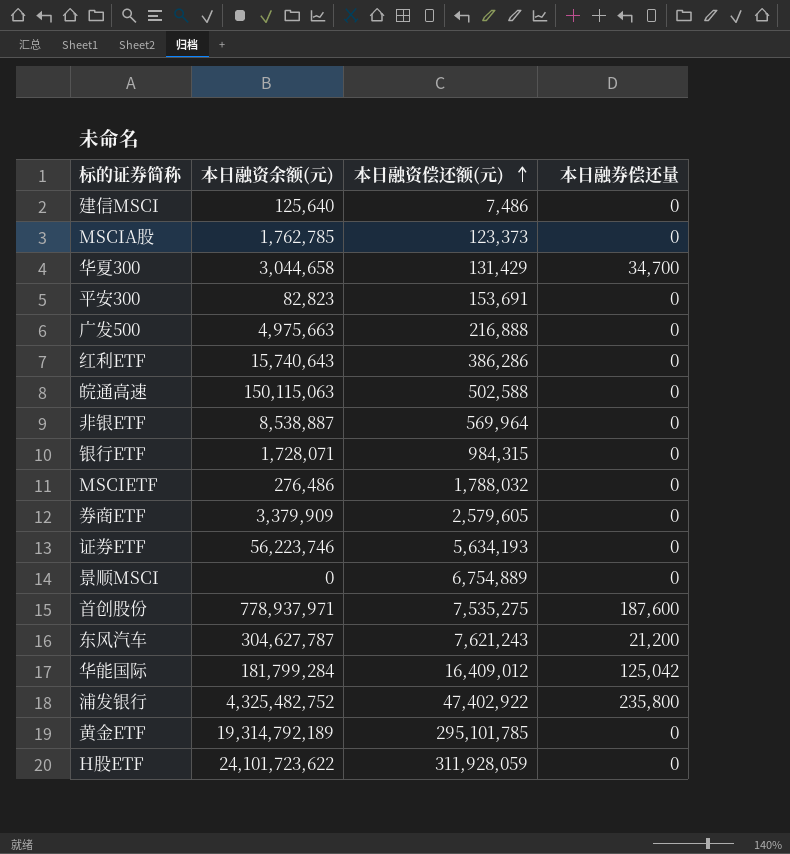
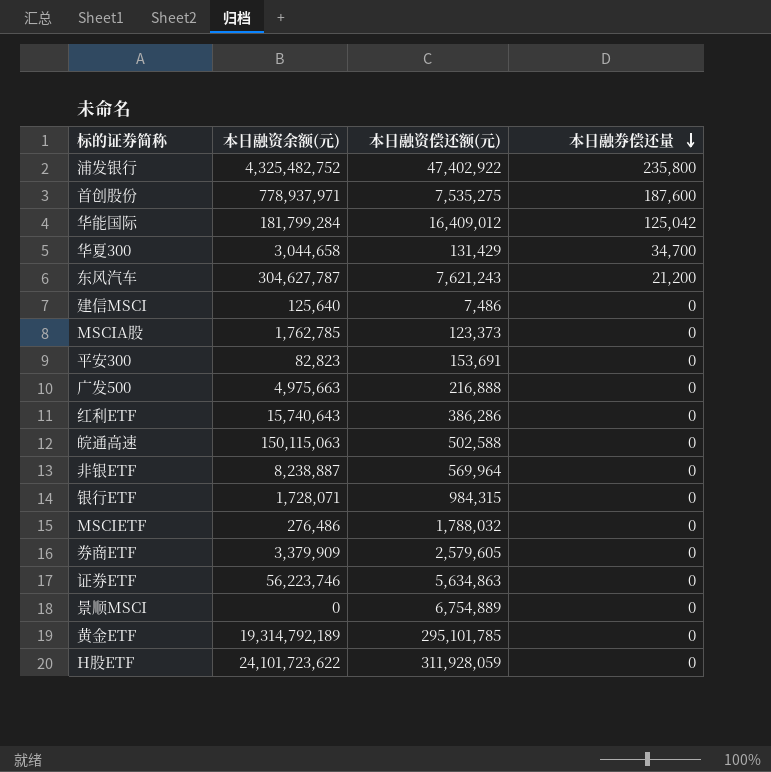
row order: 本日融资偿还额(元) ascending -> 本日融券偿还量 descending
非银ETF | 本日融资余额(元): 8,538,887 -> 8,238,887
证券ETF | 本日融资偿还额(元): 5,634,193 -> 5,634,863

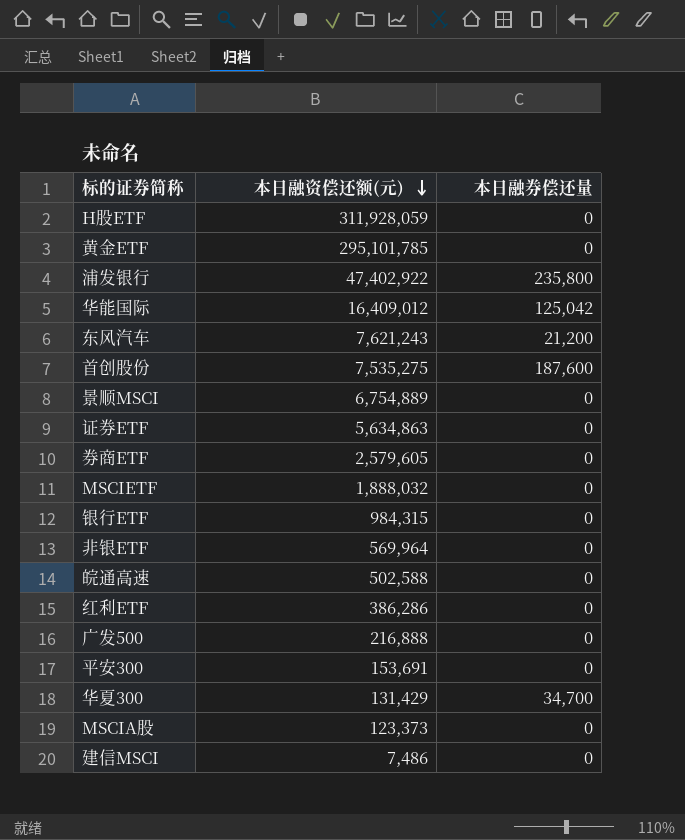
row order: 本日融券偿还量 descending -> 本日融资偿还额(元) descending
column 本日融资余额(元) | position: 2 -> none
MSCIETF | 本日融资偿还额(元): 1,788,032 -> 1,888,032

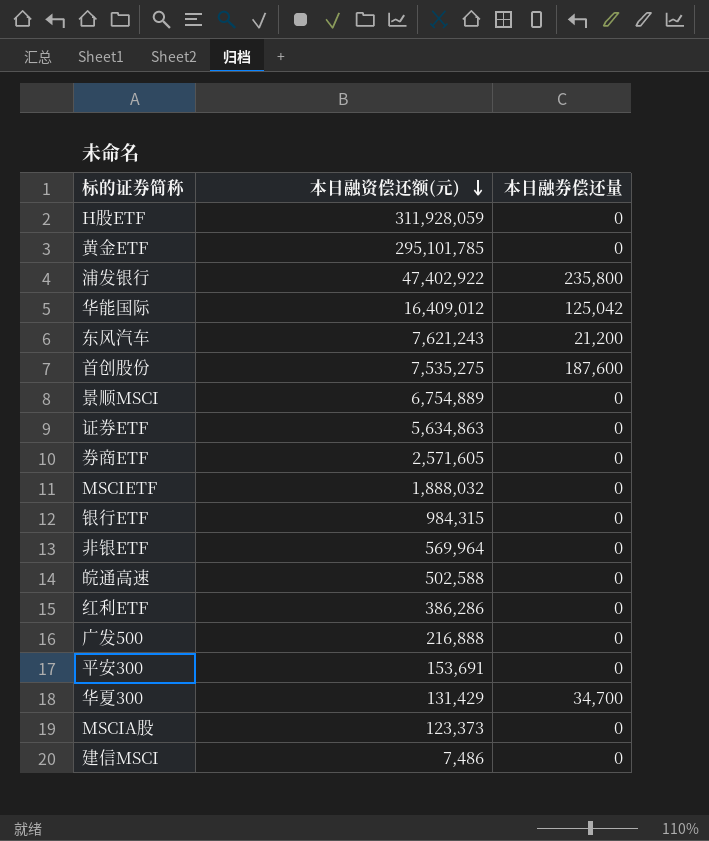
券商ETF | 本日融资偿还额(元): 2,579,605 -> 2,571,605

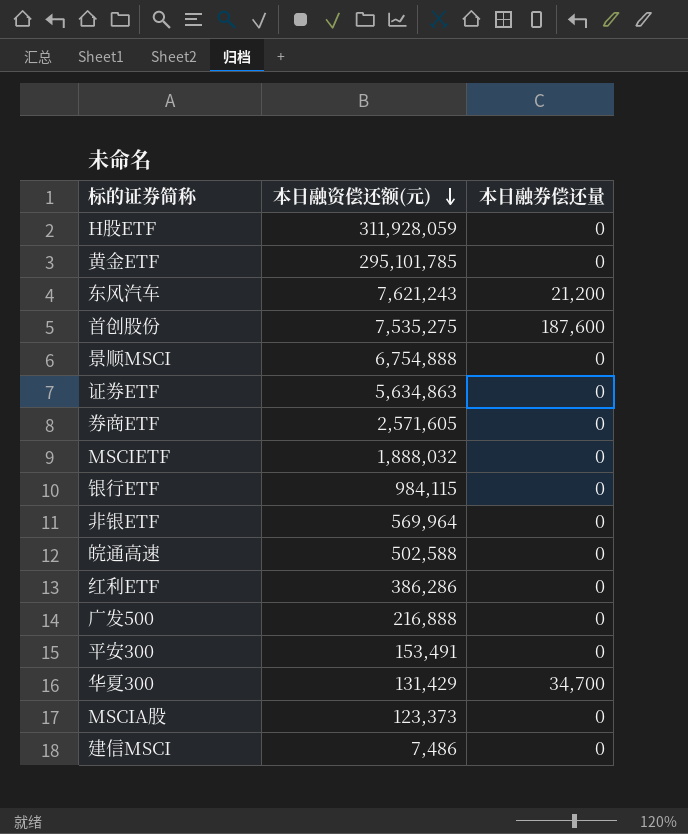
row 浦发银行: 47,402,922 | 235,800 -> none
row 华能国际: 16,409,012 | 125,042 -> none
景顺MSCI | 本日融资偿还额(元): 6,754,889 -> 6,754,888
银行ETF | 本日融资偿还额(元): 984,315 -> 984,115
平安300 | 本日融资偿还额(元): 153,691 -> 153,491

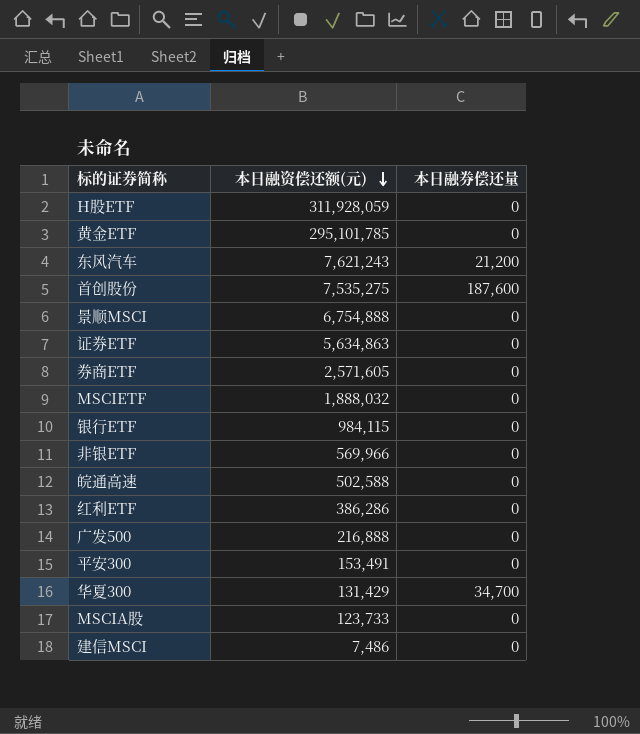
非银ETF | 本日融资偿还额(元): 569,964 -> 569,966
MSCIA股 | 本日融资偿还额(元): 123,373 -> 123,733

